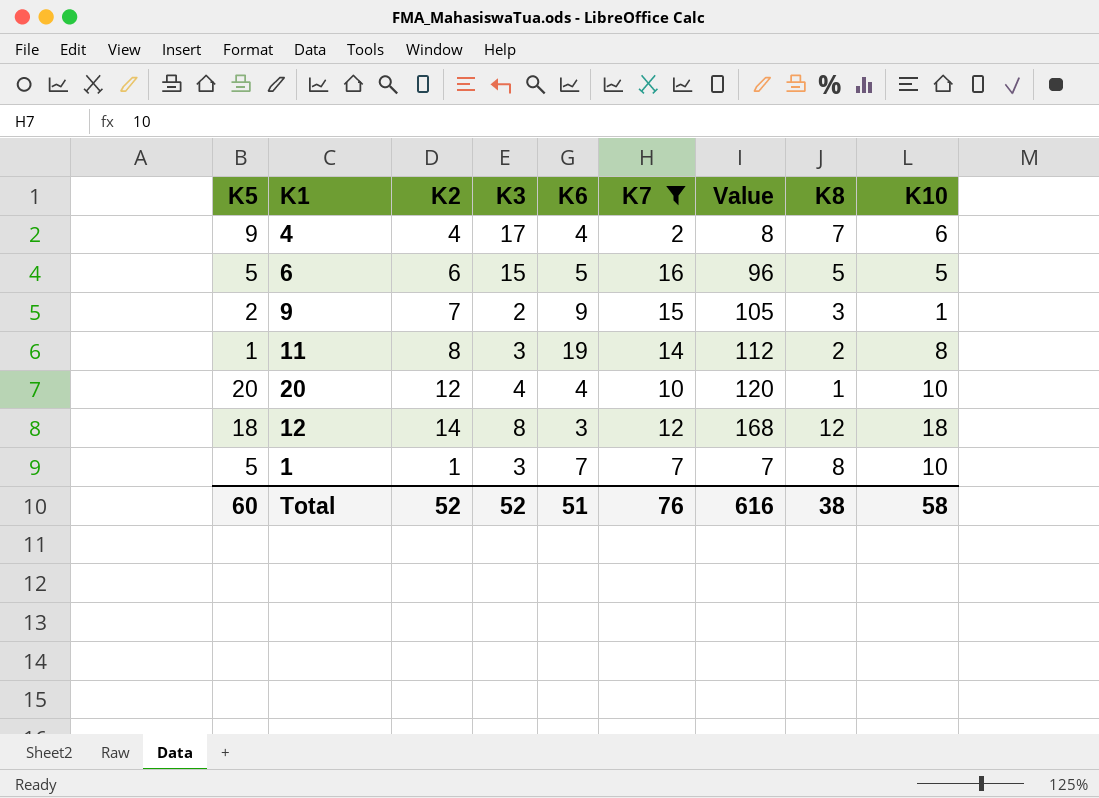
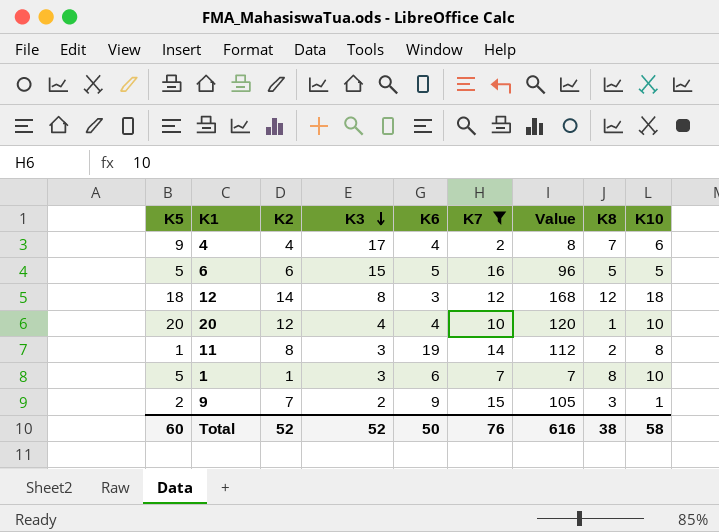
row order: none -> K3 descending
1 | K6: 7 -> 6
Total | K6: 51 -> 50

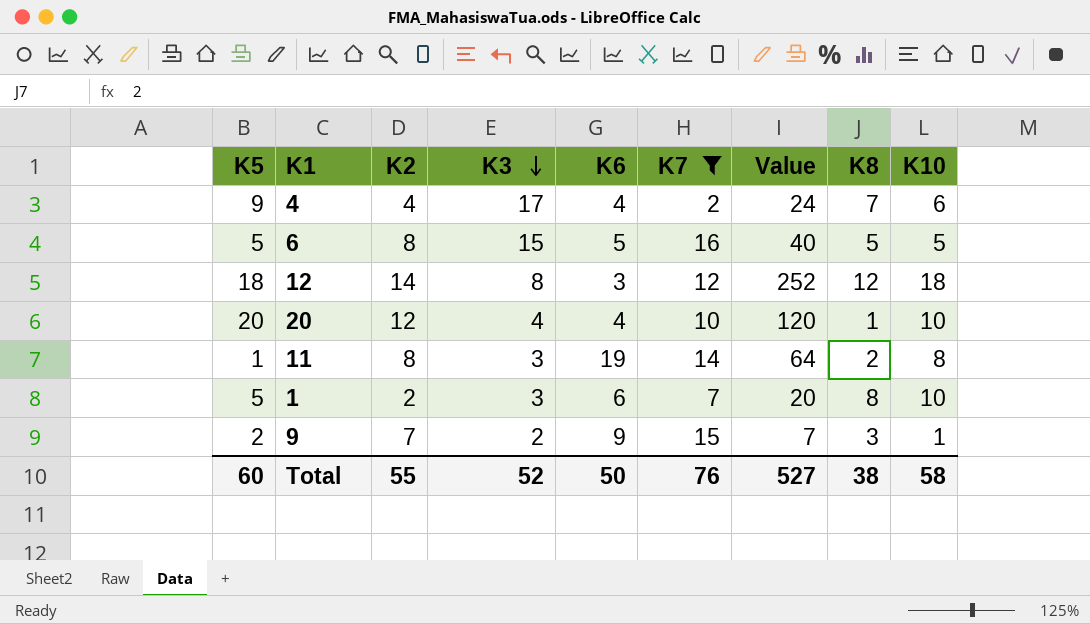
column Value | formula: [K2] * [K7] -> [K2] * [K10]
6 | K2: 6 -> 8
1 | K2: 1 -> 2
Total | K2: 52 -> 55
Total | Value: 616 -> 527

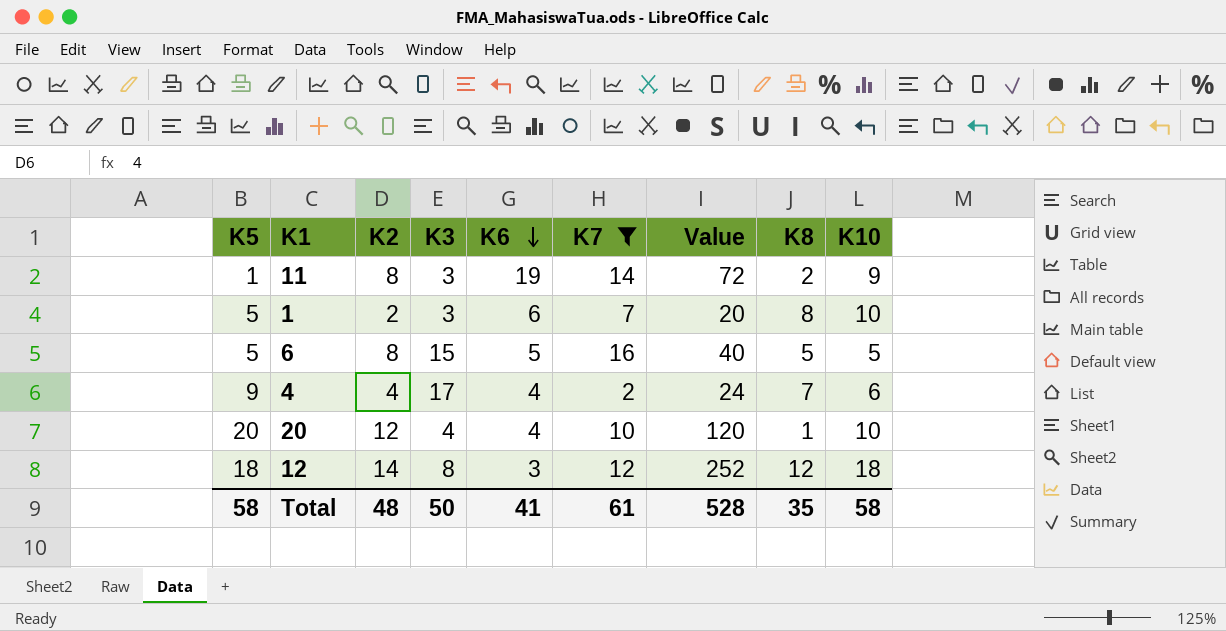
row order: K3 descending -> K6 descending
row 9: 2 | 7 | 2 | 9 | 15 | 7 | 3 | 1 -> none
11 | Value: 64 -> 72
11 | K10: 8 -> 9
Total | K5: 60 -> 58
Total | K2: 55 -> 48
Total | K3: 52 -> 50
Total | K6: 50 -> 41
Total | K7: 76 -> 61
Total | Value: 527 -> 528
Total | K8: 38 -> 35

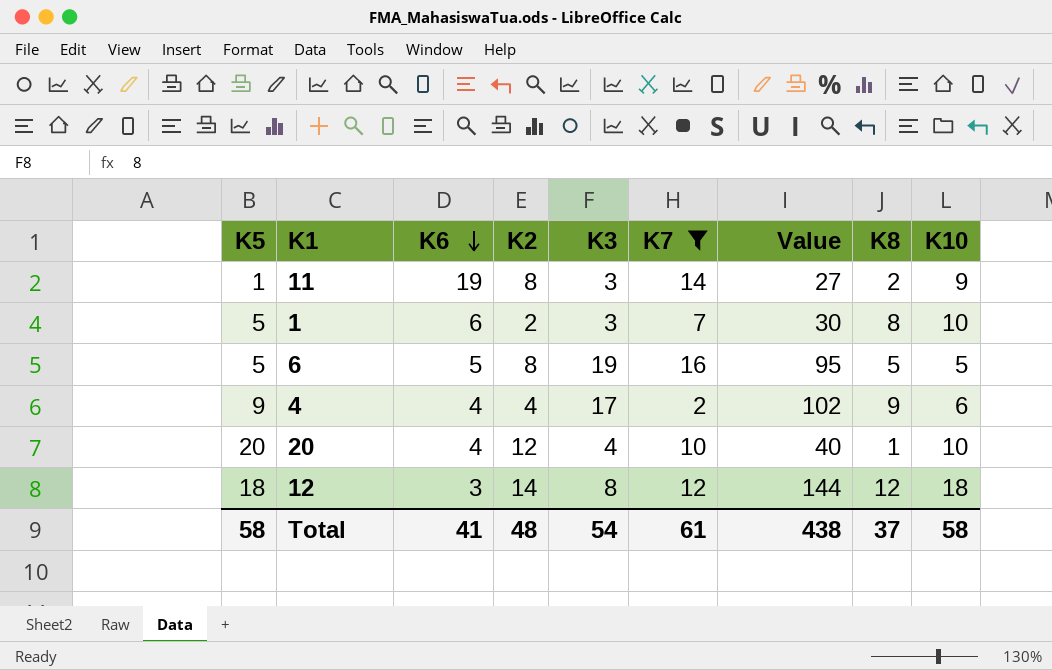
column K6 | position: 5 -> 3
column Value | formula: [K2] * [K10] -> [K3] * [K10]
6 | K3: 15 -> 19
4 | K8: 7 -> 9
Total | K3: 50 -> 54
Total | Value: 528 -> 438
Total | K8: 35 -> 37

